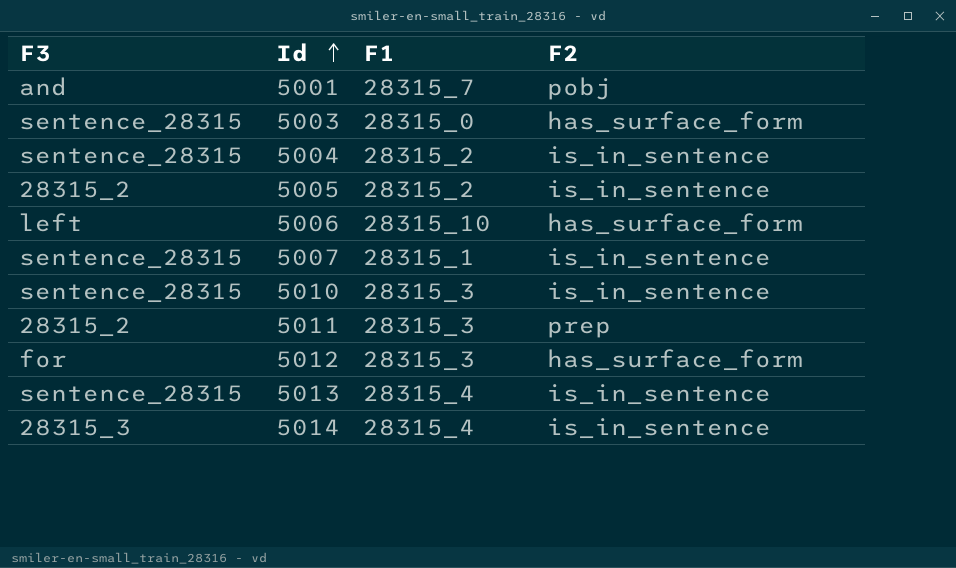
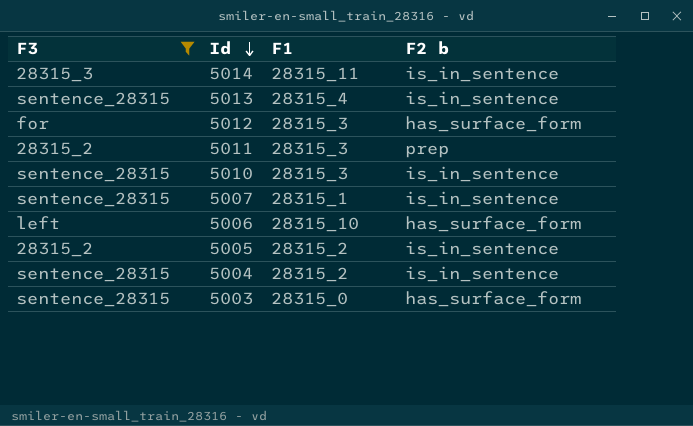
filter: none -> F3 != and
row order: Id ascending -> Id descending
column name: F2 -> F2 b
5014 | F1: 28315_4 -> 28315_11

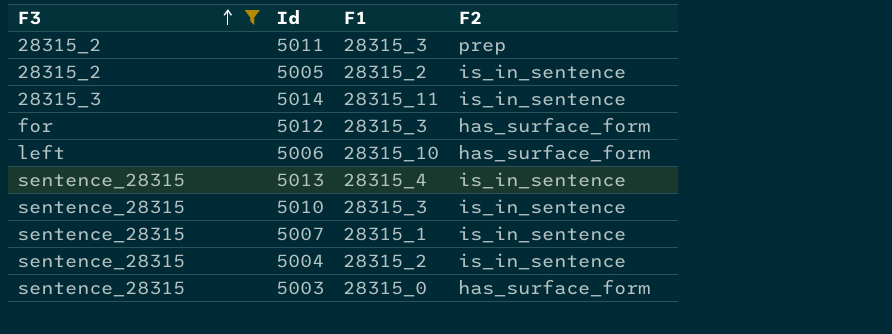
row order: Id descending -> F3 ascending
column name: F2 b -> F2

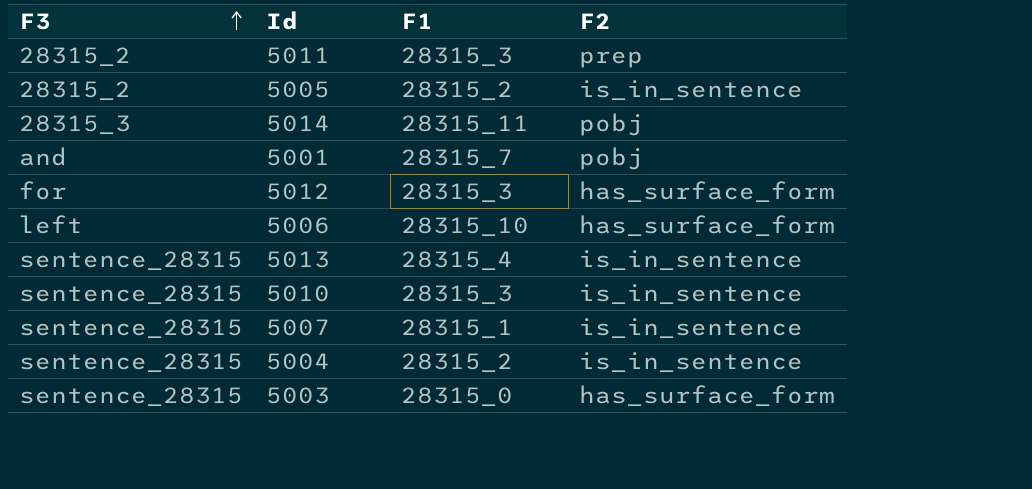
filter: F3 != and -> none
5014 | F2: is_in_sentence -> pobj

